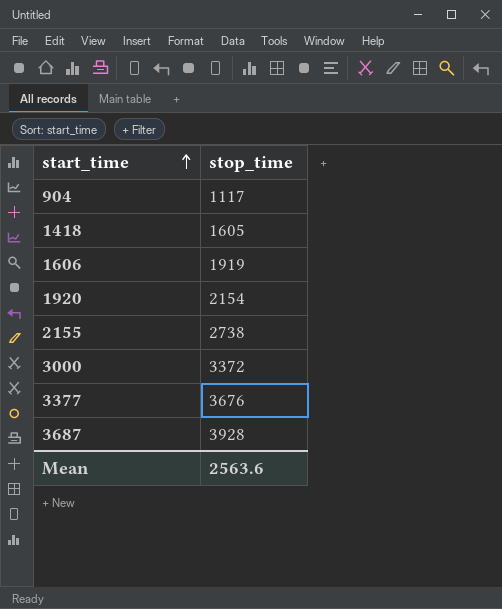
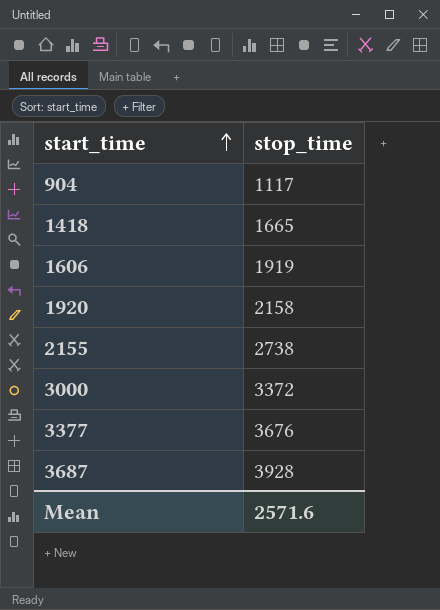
1418 | stop_time: 1605 -> 1665
1920 | stop_time: 2154 -> 2158
Mean | stop_time: 2563.6 -> 2571.6

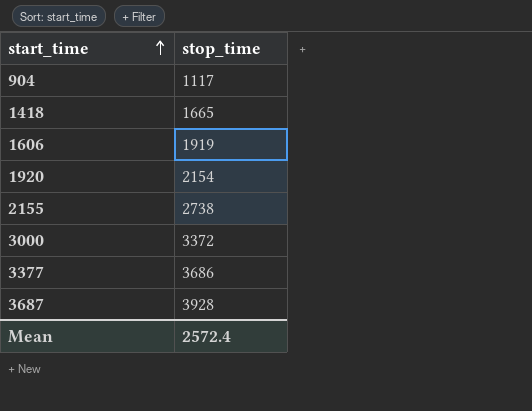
1920 | stop_time: 2158 -> 2154
3377 | stop_time: 3676 -> 3686
Mean | stop_time: 2571.6 -> 2572.4

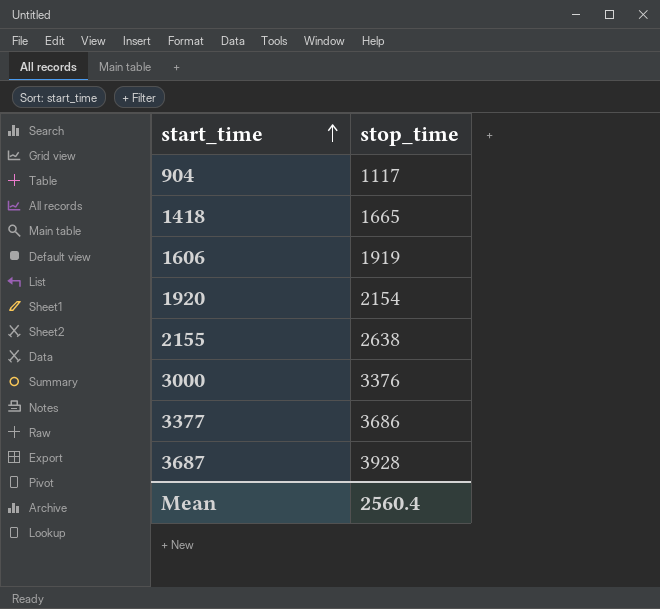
2155 | stop_time: 2738 -> 2638
3000 | stop_time: 3372 -> 3376
Mean | stop_time: 2572.4 -> 2560.4

